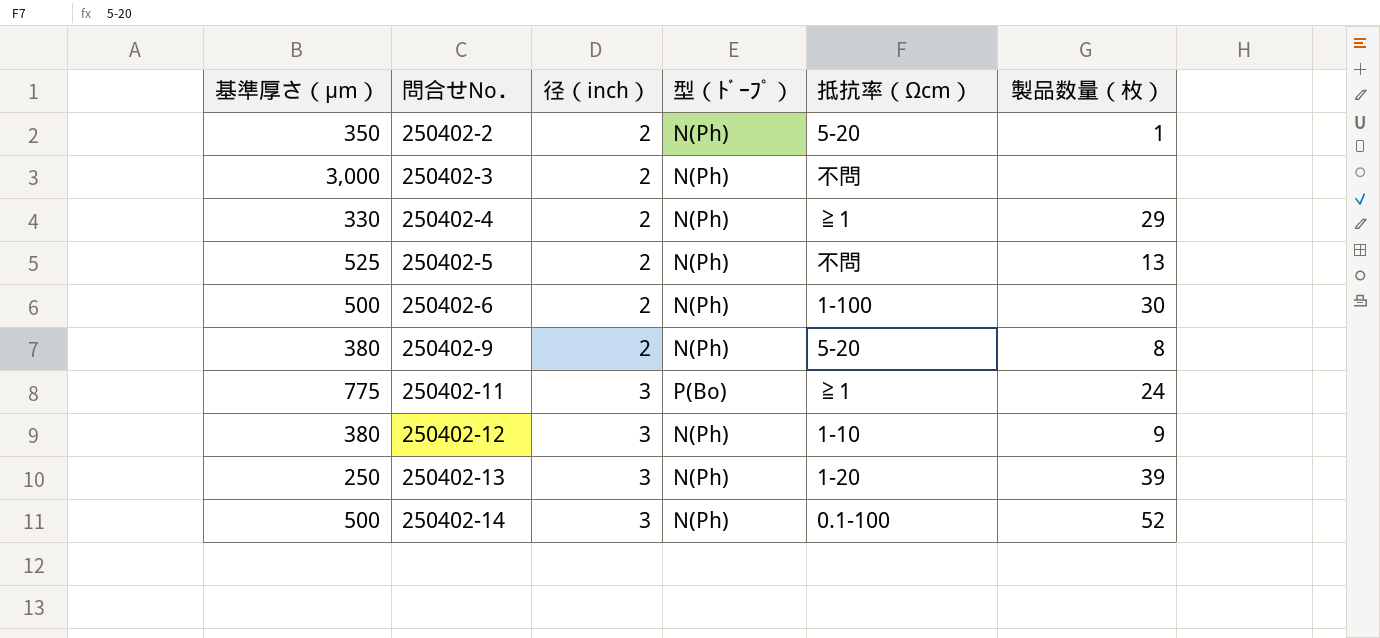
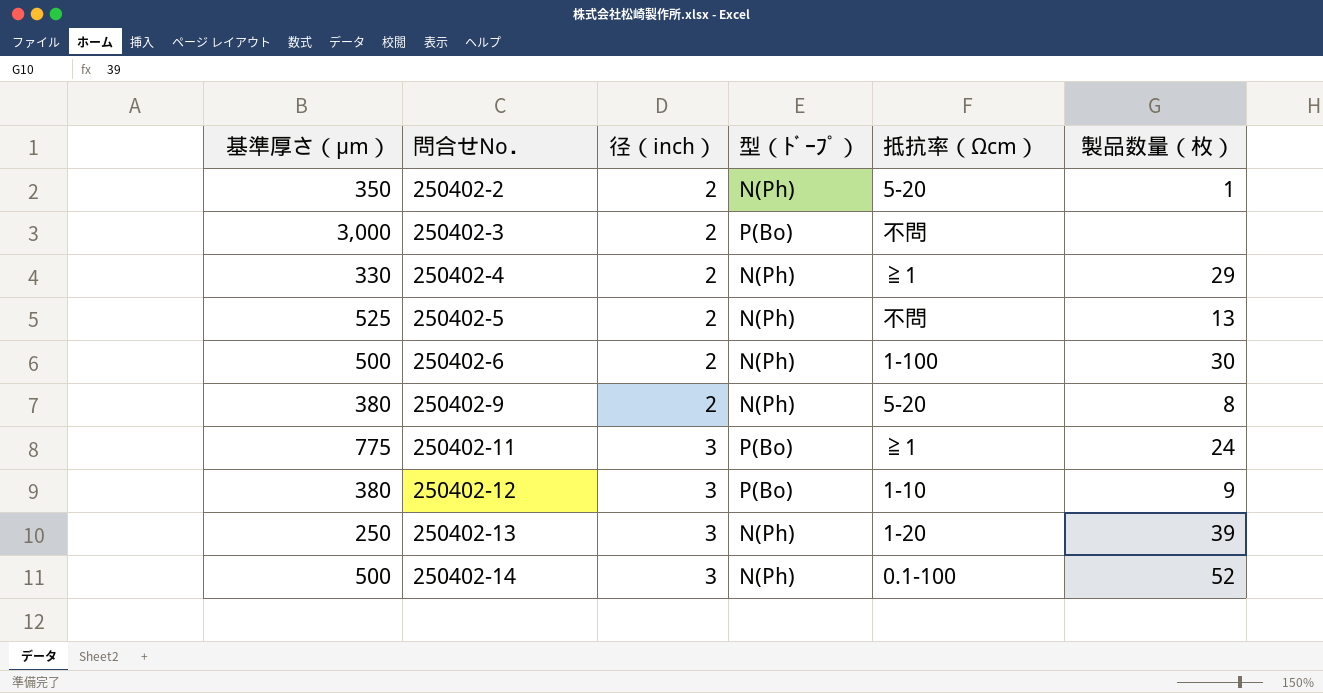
250402-3 | 型（ﾄﾞｰﾌﾟ）: N(Ph) -> P(Bo)
250402-12 | 型（ﾄﾞｰﾌﾟ）: N(Ph) -> P(Bo)

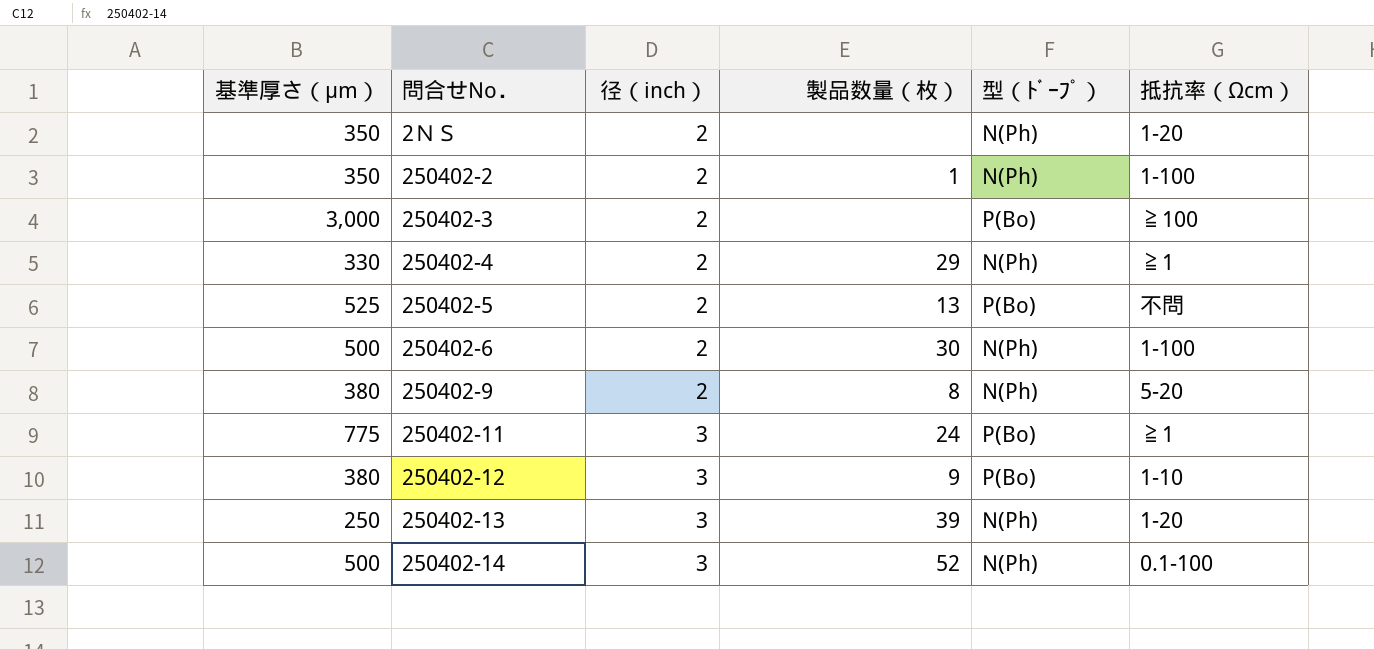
column 製品数量（枚） | position: 6 -> 4
row 2ＮＳ: none -> 350 | 2 | none | N(Ph) | 1-20
250402-2 | 抵抗率（Ωcm）: 5-20 -> 1-100
250402-3 | 抵抗率（Ωcm）: 不問 -> ≧100
250402-5 | 型（ﾄﾞｰﾌﾟ）: N(Ph) -> P(Bo)

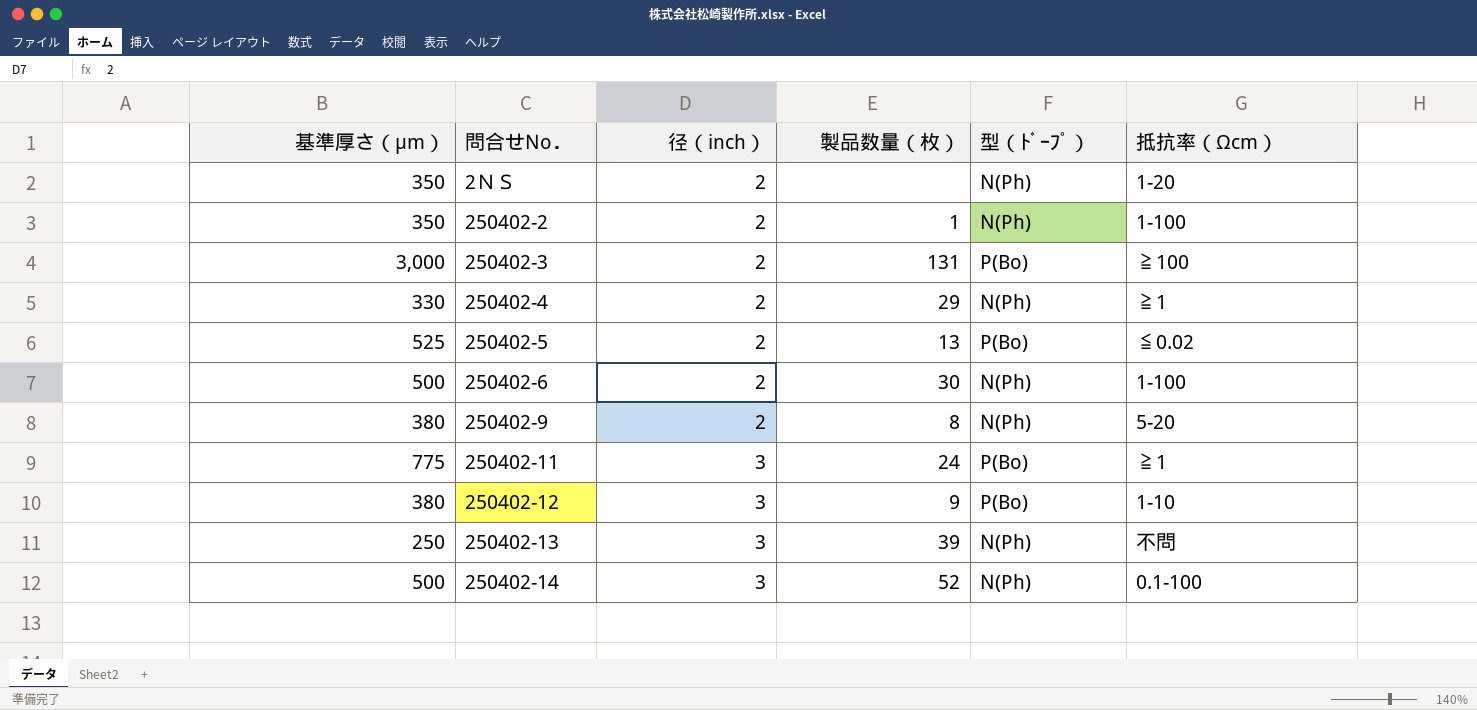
250402-3 | 製品数量（枚）: none -> 131
250402-5 | 抵抗率（Ωcm）: 不問 -> ≦0.02
250402-13 | 抵抗率（Ωcm）: 1-20 -> 不問

